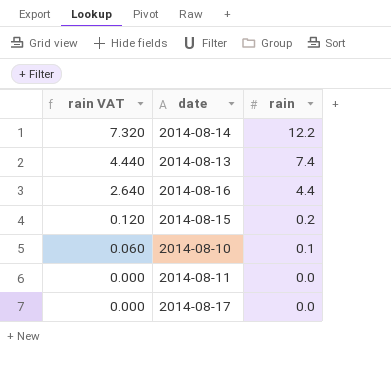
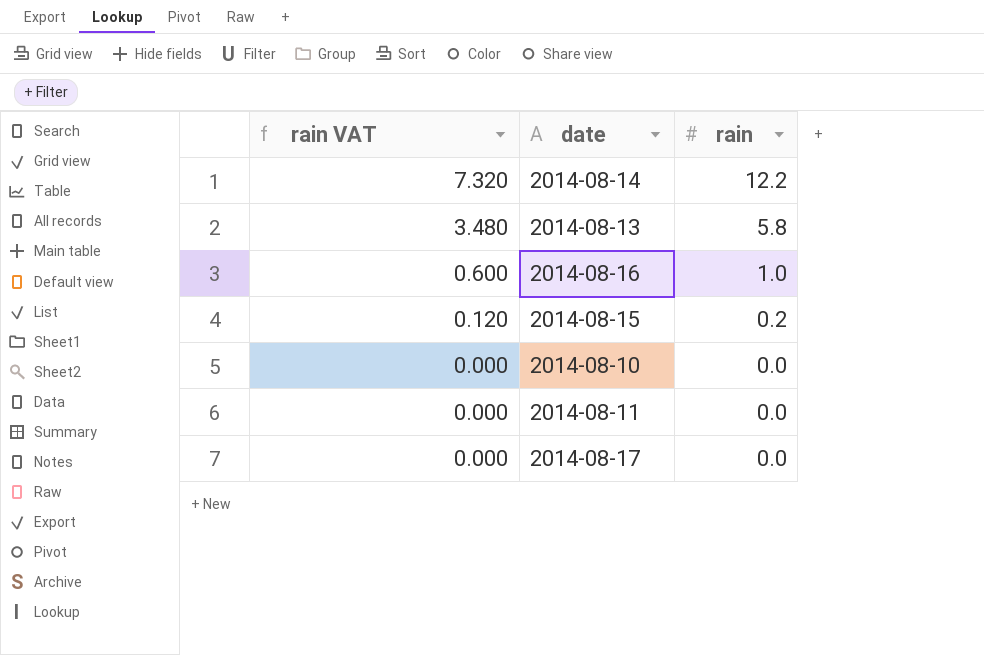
2014-08-13 | rain VAT: 4.440 -> 3.480
2014-08-13 | rain: 7.4 -> 5.8
2014-08-16 | rain VAT: 2.640 -> 0.600
2014-08-16 | rain: 4.4 -> 1.0
2014-08-10 | rain VAT: 0.060 -> 0.000
2014-08-10 | rain: 0.1 -> 0.0

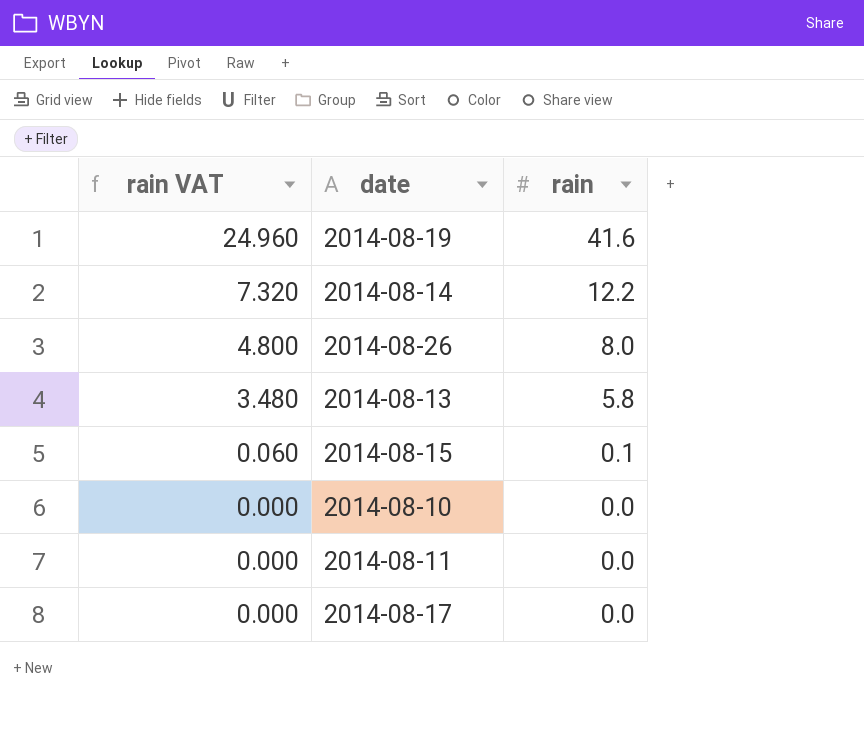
row 2014-08-16: 0.600 | 1.0 -> none
row 2014-08-19: none -> 24.960 | 41.6
row 2014-08-26: none -> 4.800 | 8.0
2014-08-15 | rain VAT: 0.120 -> 0.060
2014-08-15 | rain: 0.2 -> 0.1

